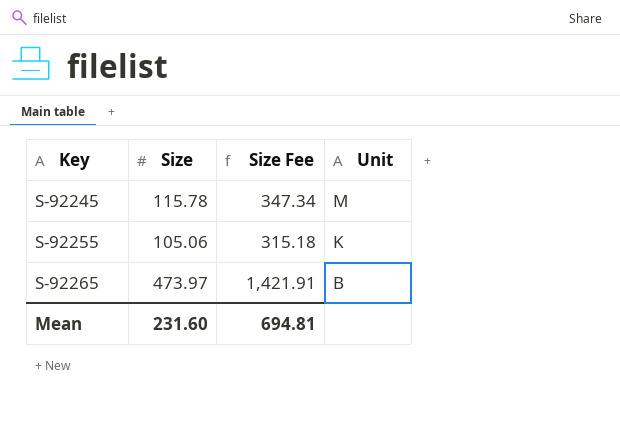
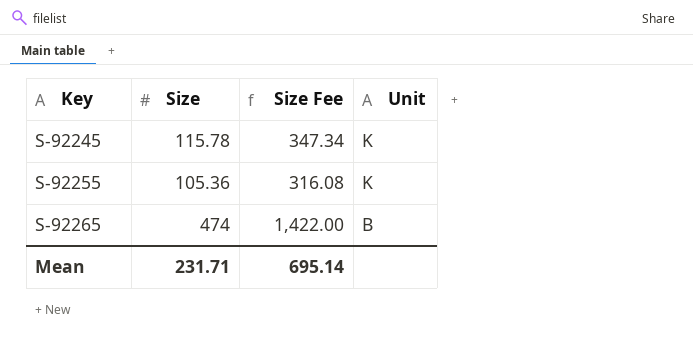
S-92245 | Unit: M -> K
S-92255 | Size: 105.06 -> 105.36
S-92255 | Size Fee: 315.18 -> 316.08
S-92265 | Size: 473.97 -> 474
S-92265 | Size Fee: 1,421.91 -> 1,422.00
Mean | Size: 231.60 -> 231.71
Mean | Size Fee: 694.81 -> 695.14

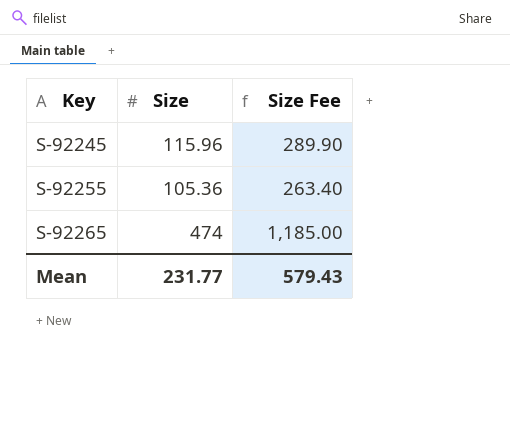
column Unit | position: 4 -> none
column Size Fee | formula: [Size] * 3 -> [Size] * 2.5
S-92245 | Size: 115.78 -> 115.96
Mean | Size: 231.71 -> 231.77
Mean | Size Fee: 695.14 -> 579.43

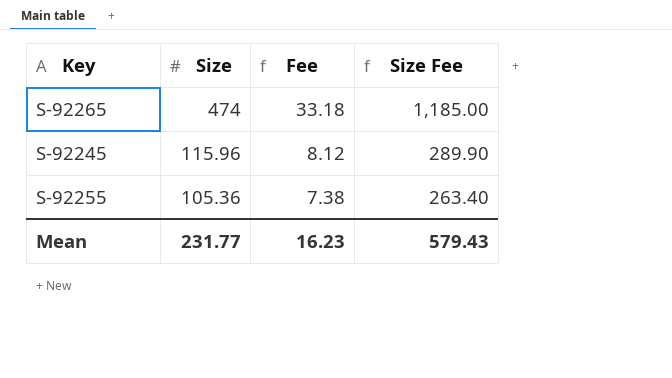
row order: Key ascending -> Size descending
column Fee | formula: none -> [Size] * 0.07

